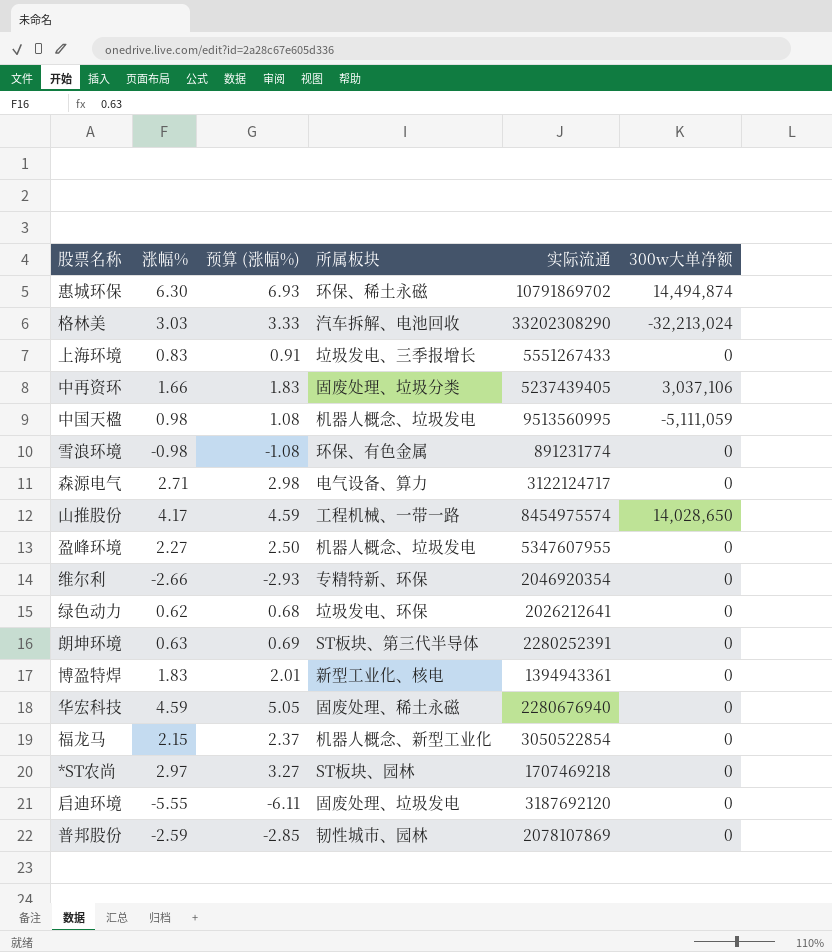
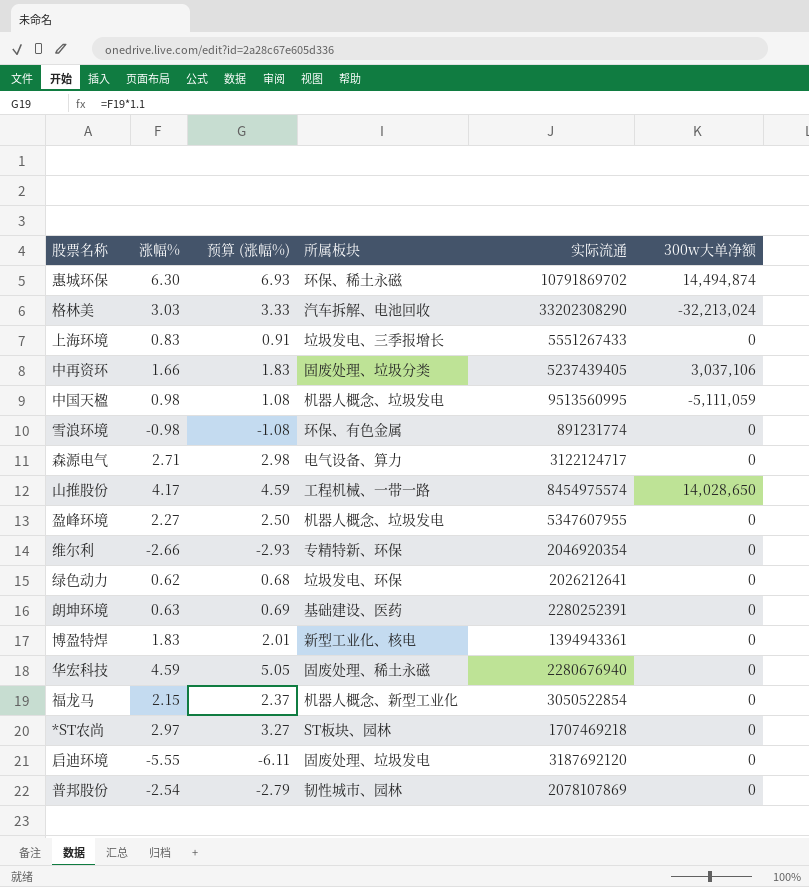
朗坤环境 | 所属板块: ST板块、第三代半导体 -> 基础建设、医药
普邦股份 | 涨幅%: -2.59 -> -2.54
普邦股份 | 预算 (涨幅%): -2.85 -> -2.79

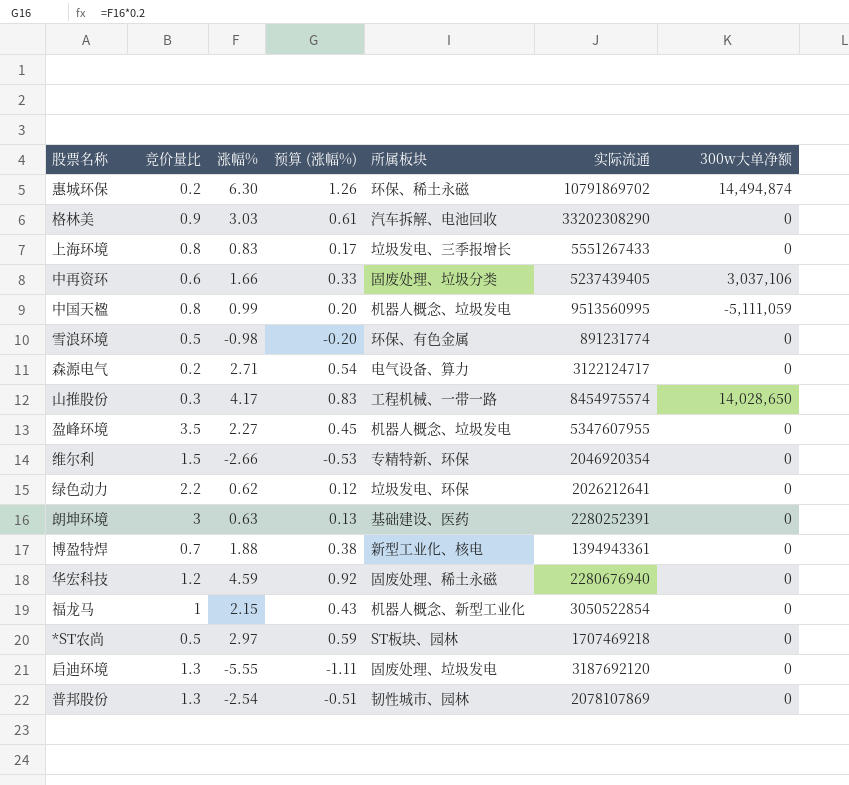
column 竞价量比 | position: none -> 2
column 预算 (涨幅%) | formula: [涨幅%] * 1.1 -> [涨幅%] * 0.2
格林美 | 300w大单净额: -32,213,024 -> 0
中国天楹 | 涨幅%: 0.98 -> 0.99
博盈特焊 | 涨幅%: 1.83 -> 1.88

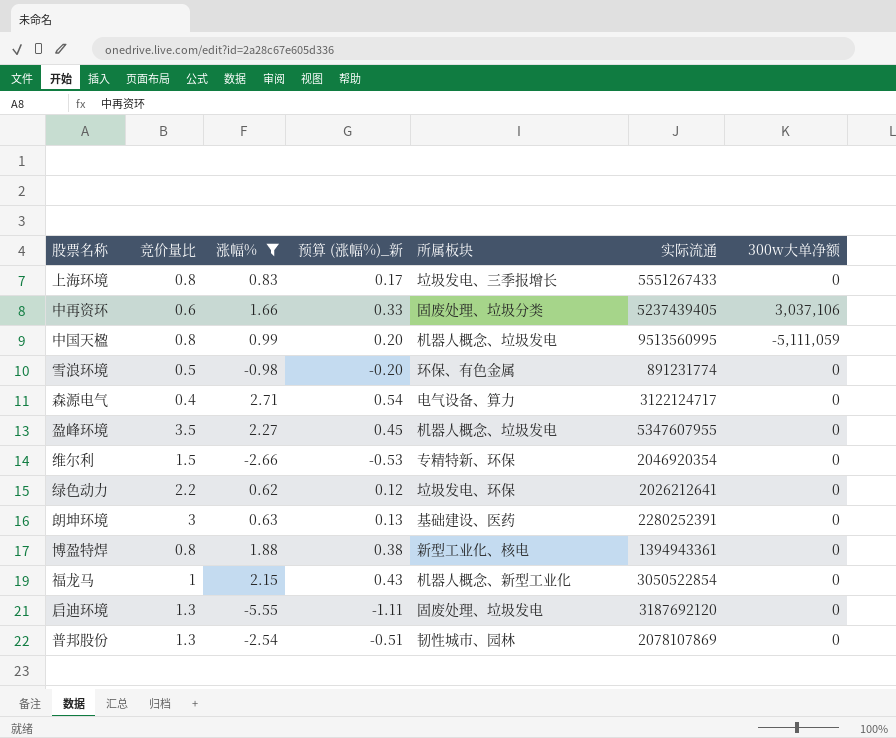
filter: none -> 涨幅% <= 2.71
column name: 预算 (涨幅%) -> 预算 (涨幅%)_新
森源电气 | 竞价量比: 0.2 -> 0.4
博盈特焊 | 竞价量比: 0.7 -> 0.8

